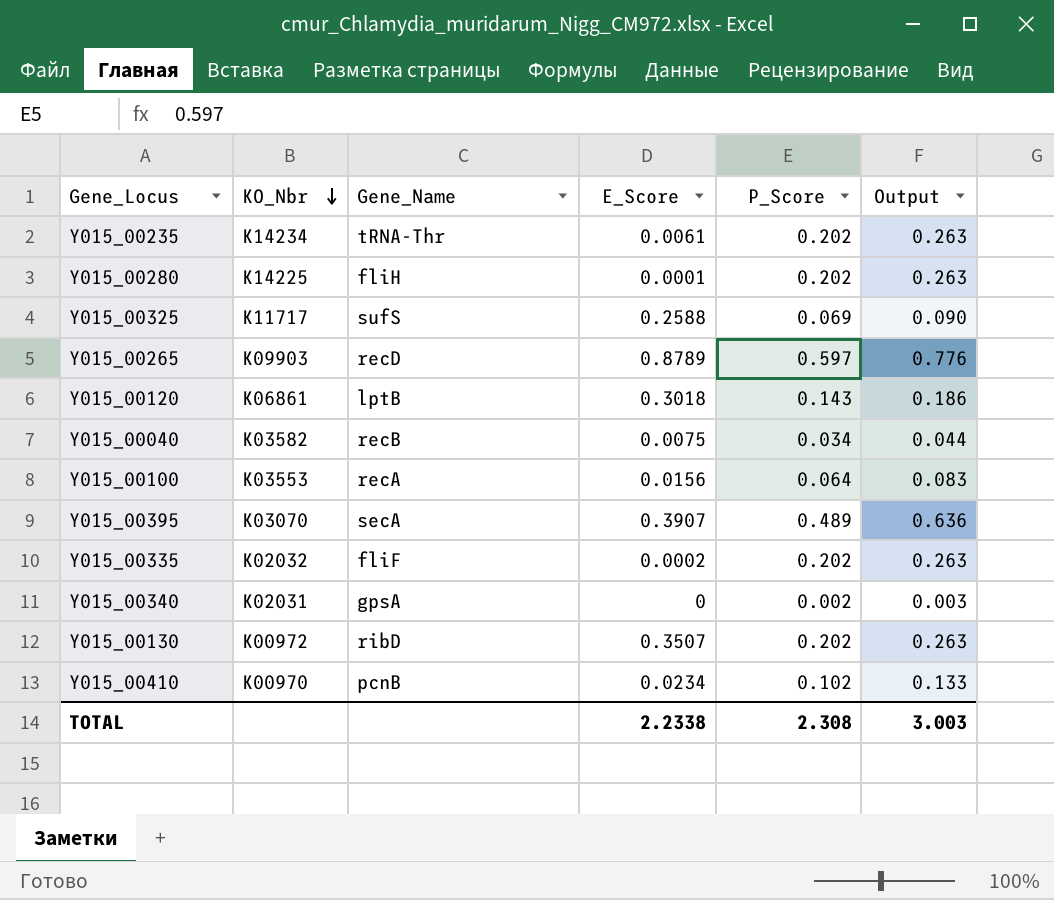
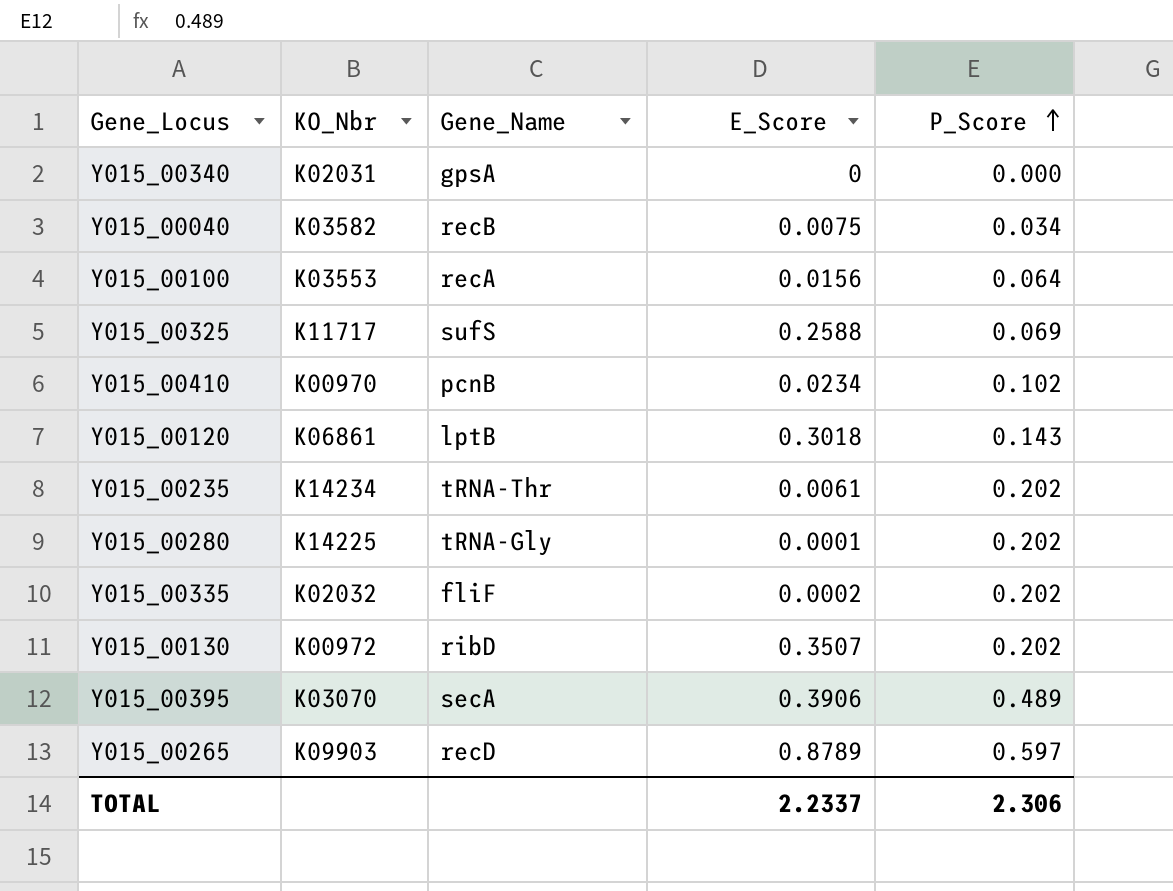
row order: KO_Nbr descending -> P_Score ascending
column Output | formula: [P_Score] * 1.3 -> none
Y015_00340 | P_Score: 0.002 -> 0.000
Y015_00280 | Gene_Name: fliH -> tRNA-Gly
Y015_00395 | E_Score: 0.3907 -> 0.3906
TOTAL | E_Score: 2.2338 -> 2.2337
TOTAL | P_Score: 2.308 -> 2.306

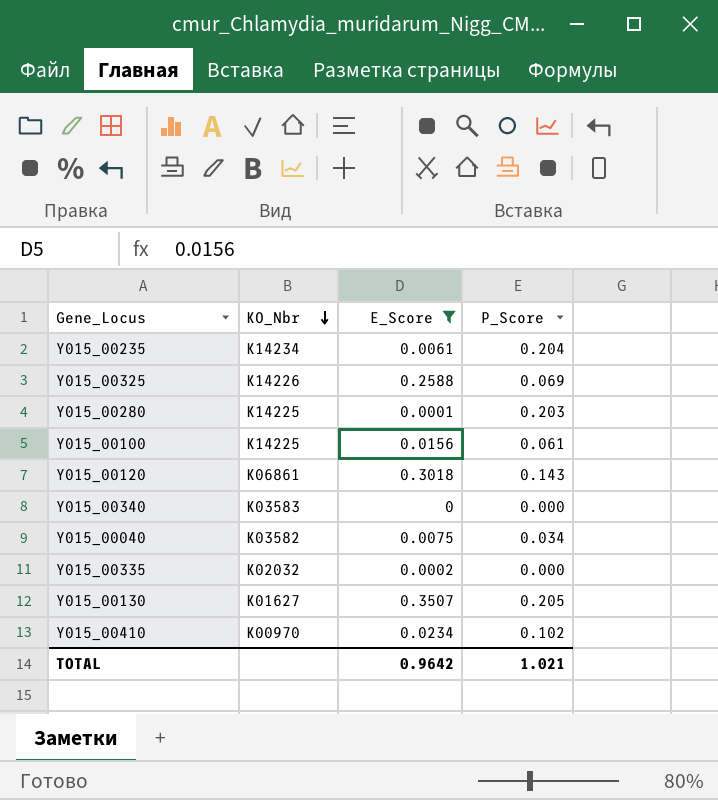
filter: none -> E_Score <= 0.3507
row order: P_Score ascending -> KO_Nbr descending
column Gene_Name | position: 3 -> none
Y015_00235 | P_Score: 0.202 -> 0.204
Y015_00325 | KO_Nbr: K11717 -> K14226
Y015_00280 | P_Score: 0.202 -> 0.203
Y015_00100 | KO_Nbr: K03553 -> K14225
Y015_00100 | P_Score: 0.064 -> 0.061
Y015_00340 | KO_Nbr: K02031 -> K03583
Y015_00335 | P_Score: 0.202 -> 0.000
Y015_00130 | KO_Nbr: K00972 -> K01627
Y015_00130 | P_Score: 0.202 -> 0.205
TOTAL | E_Score: 2.2337 -> 0.9642
TOTAL | P_Score: 2.306 -> 1.021

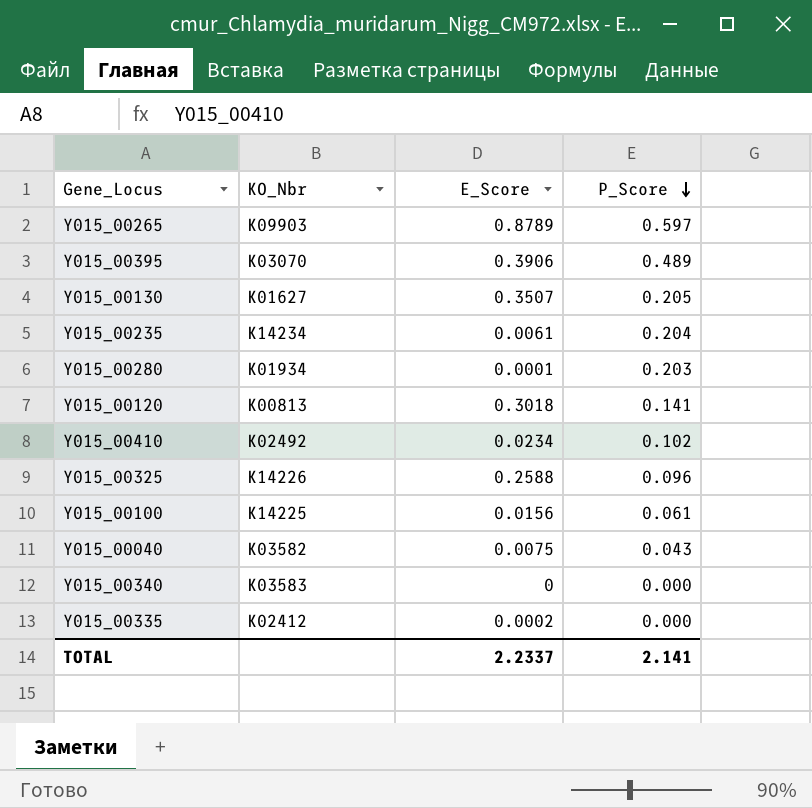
filter: E_Score <= 0.3507 -> none
row order: KO_Nbr descending -> P_Score descending
Y015_00280 | KO_Nbr: K14225 -> K01934
Y015_00120 | KO_Nbr: K06861 -> K00813
Y015_00120 | P_Score: 0.143 -> 0.141
Y015_00410 | KO_Nbr: K00970 -> K02492
Y015_00325 | P_Score: 0.069 -> 0.096
Y015_00040 | P_Score: 0.034 -> 0.043
Y015_00335 | KO_Nbr: K02032 -> K02412
TOTAL | E_Score: 0.9642 -> 2.2337
TOTAL | P_Score: 1.021 -> 2.141

